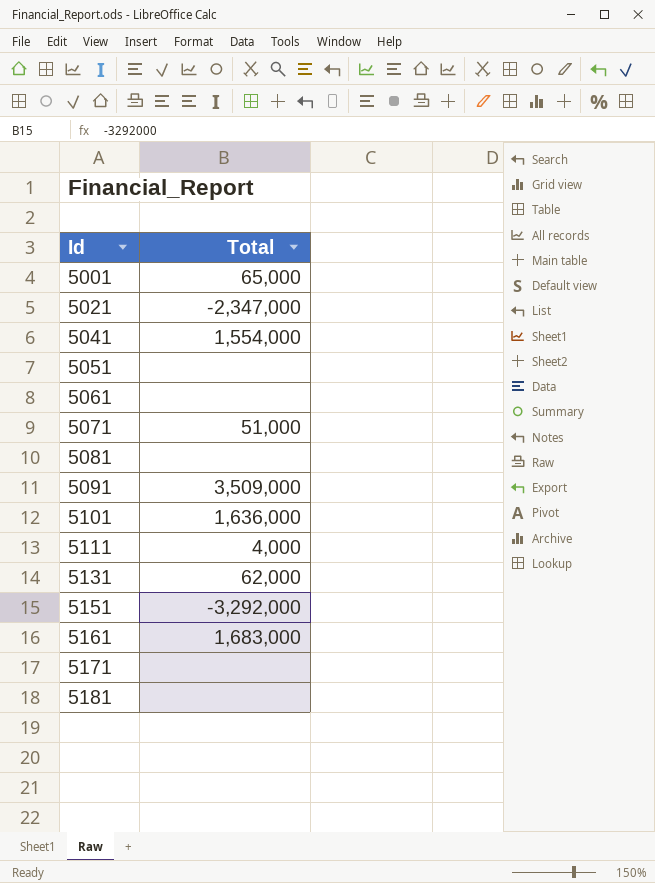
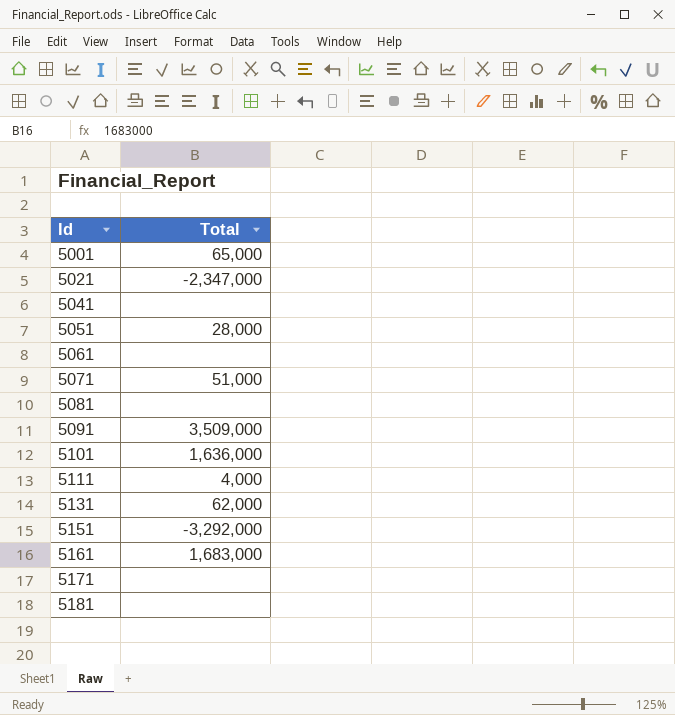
5041 | Total: 1,554,000 -> none
5051 | Total: none -> 28,000

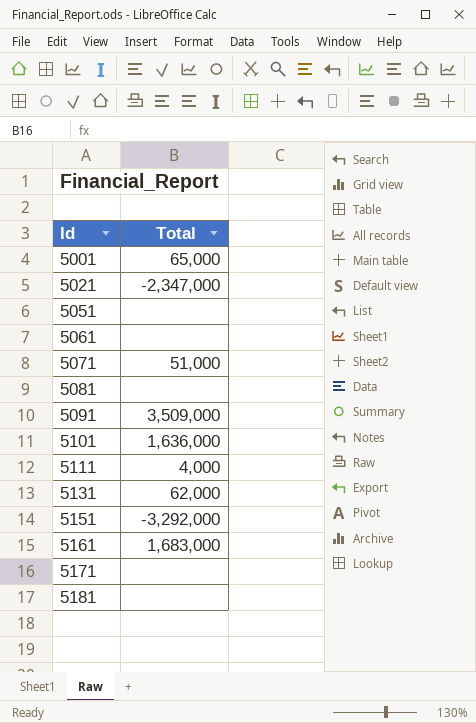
row 5041: none -> none
5051 | Total: 28,000 -> none

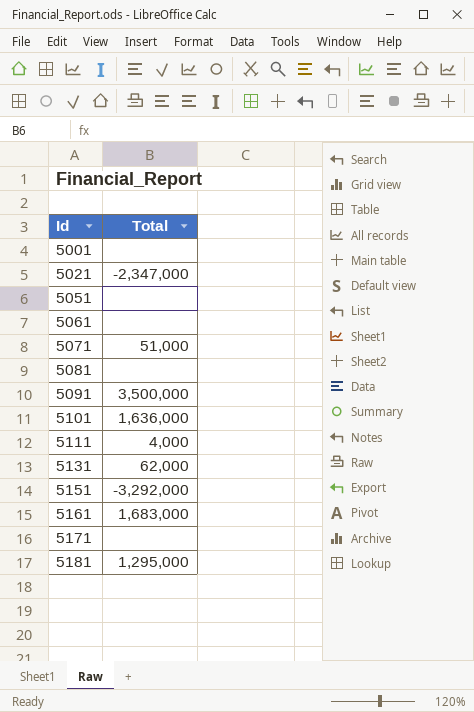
5001 | Total: 65,000 -> none
5091 | Total: 3,509,000 -> 3,500,000
5181 | Total: none -> 1,295,000

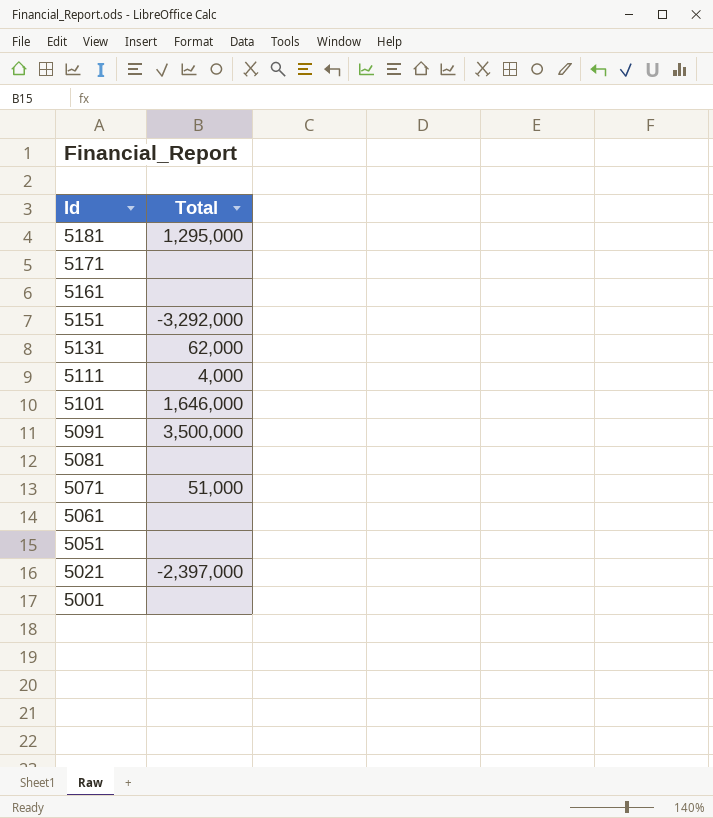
row order: Id ascending -> Id descending
5161 | Total: 1,683,000 -> none
5101 | Total: 1,636,000 -> 1,646,000
5021 | Total: -2,347,000 -> -2,397,000

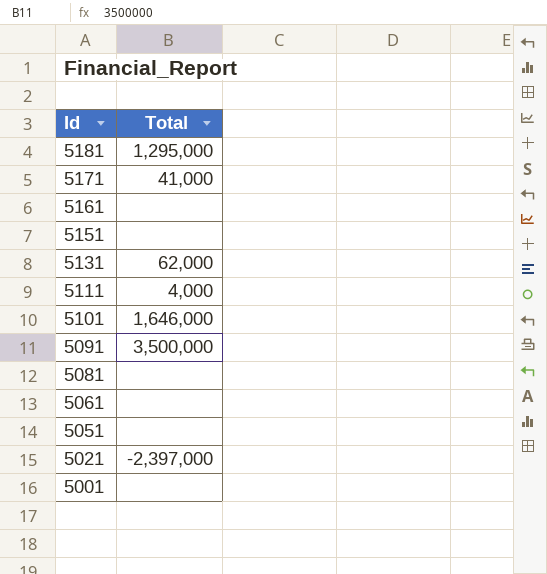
row 5071: 51,000 -> none
5171 | Total: none -> 41,000
5151 | Total: -3,292,000 -> none

